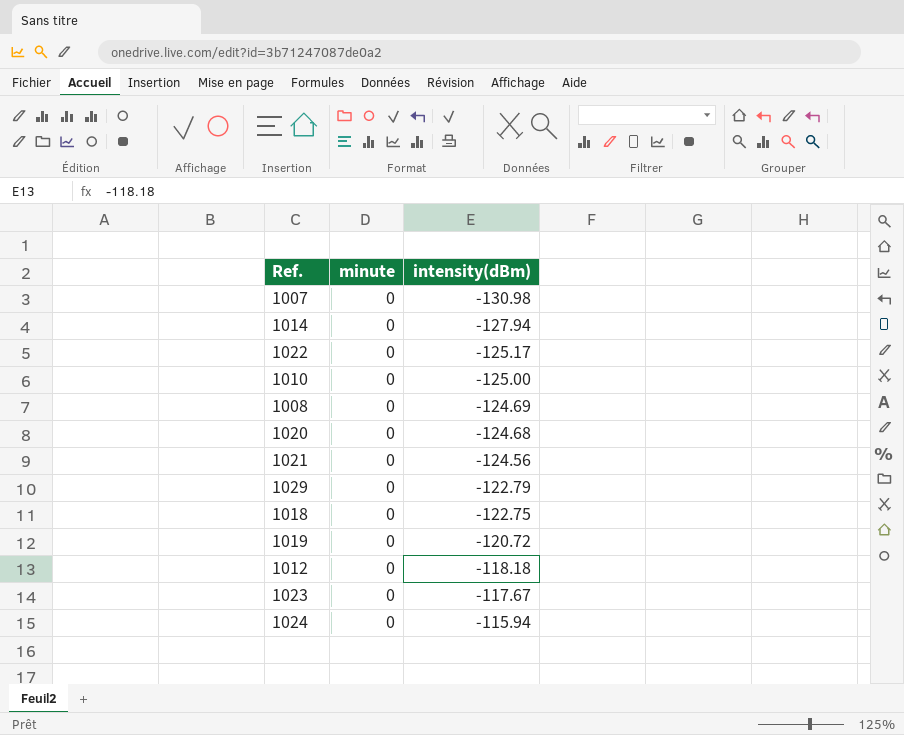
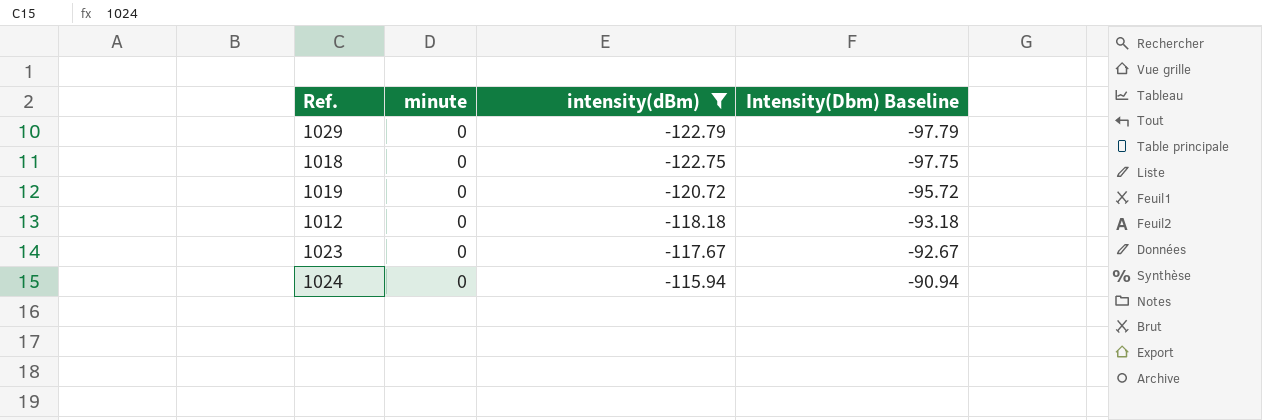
filter: none -> intensity(dBm) >= -122.79
column Intensity(Dbm) Baseline | formula: none -> [intensity(dBm)] + 25

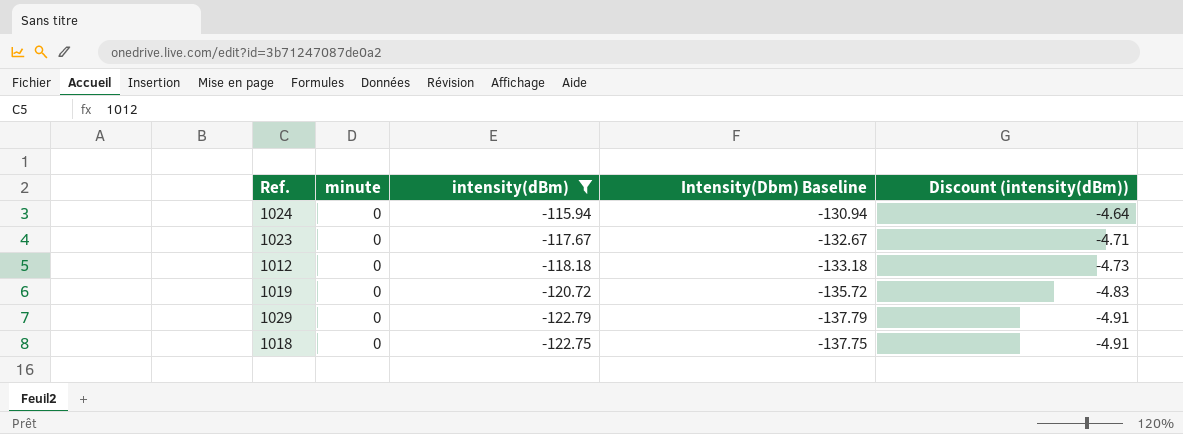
row order: intensity(dBm) ascending -> Discount (intensity(dBm)) descending
column Intensity(Dbm) Baseline | formula: [intensity(dBm)] + 25 -> [intensity(dBm)] - 15
column Discount (intensity(dBm)) | formula: none -> [intensity(dBm)] * 0.04

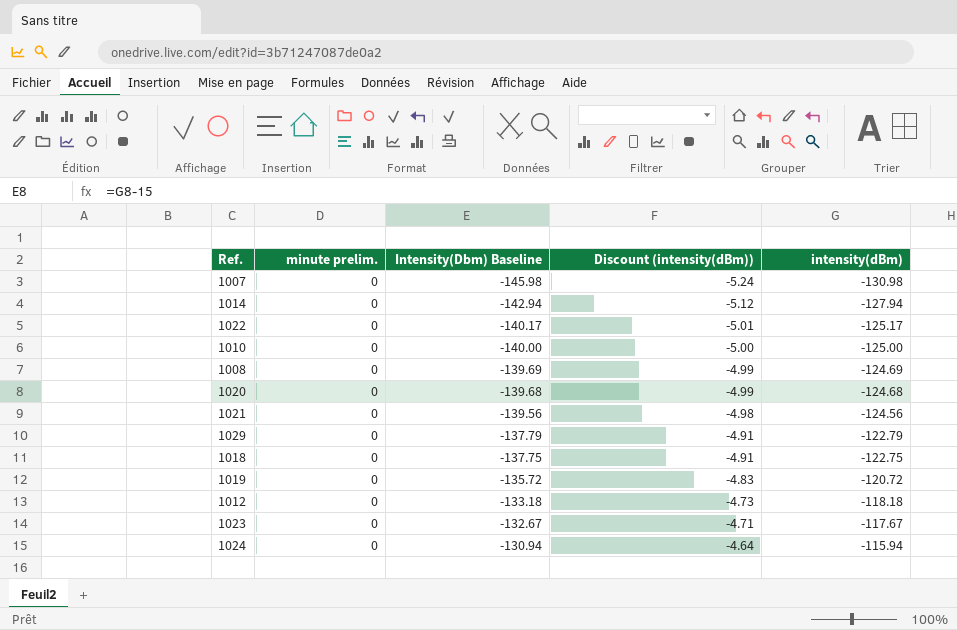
filter: intensity(dBm) >= -122.79 -> none
row order: Discount (intensity(dBm)) descending -> Intensity(Dbm) Baseline ascending
column name: minute -> minute prelim.
column intensity(dBm) | position: 3 -> 5

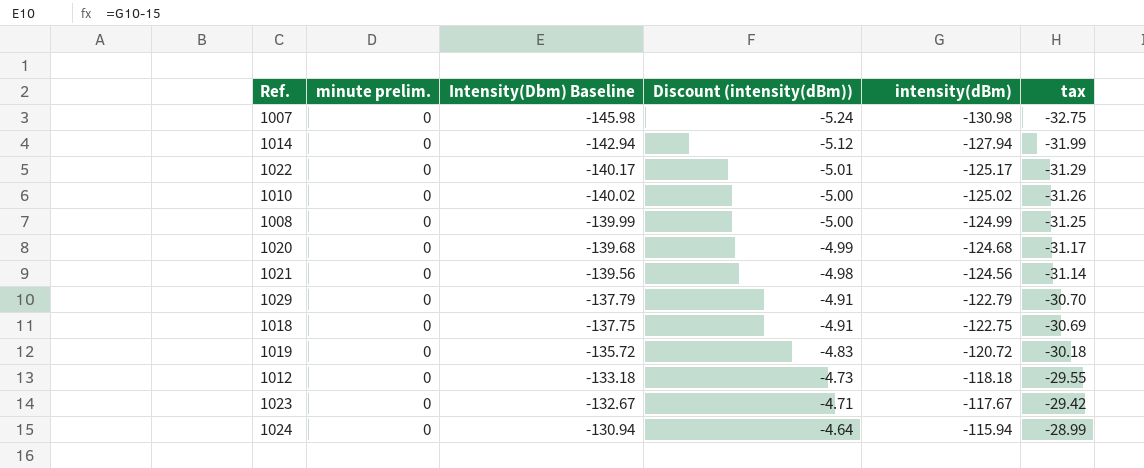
column tax | formula: none -> [intensity(dBm)] * 0.25
1010 | Intensity(Dbm) Baseline: -140.00 -> -140.02
1010 | intensity(dBm): -125.00 -> -125.02
1008 | Intensity(Dbm) Baseline: -139.69 -> -139.99
1008 | Discount (intensity(dBm)): -4.99 -> -5.00
1008 | intensity(dBm): -124.69 -> -124.99

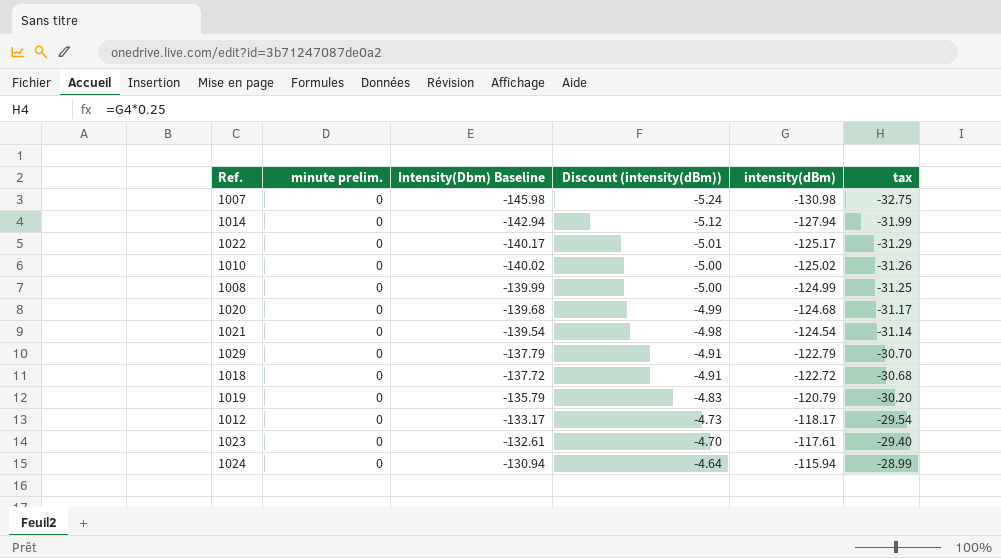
1021 | Intensity(Dbm) Baseline: -139.56 -> -139.54
1021 | intensity(dBm): -124.56 -> -124.54
1018 | Intensity(Dbm) Baseline: -137.75 -> -137.72
1018 | intensity(dBm): -122.75 -> -122.72
1018 | tax: -30.69 -> -30.68
1019 | Intensity(Dbm) Baseline: -135.72 -> -135.79
1019 | intensity(dBm): -120.72 -> -120.79
1019 | tax: -30.18 -> -30.20
1012 | Intensity(Dbm) Baseline: -133.18 -> -133.17
1012 | intensity(dBm): -118.18 -> -118.17
1012 | tax: -29.55 -> -29.54
1023 | Intensity(Dbm) Baseline: -132.67 -> -132.61
1023 | Discount (intensity(dBm)): -4.71 -> -4.70
1023 | intensity(dBm): -117.67 -> -117.61
1023 | tax: -29.42 -> -29.40

